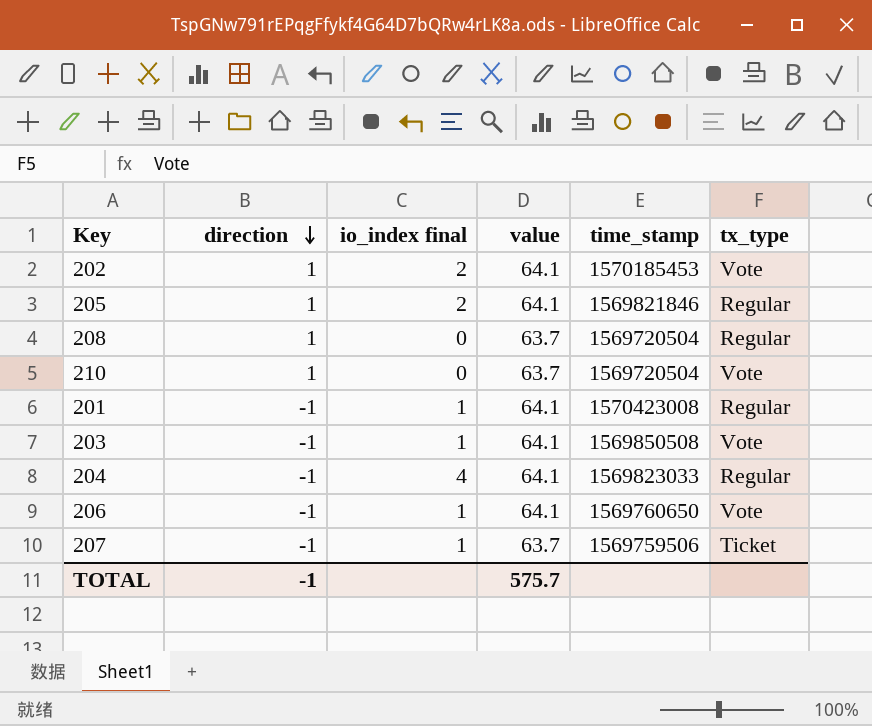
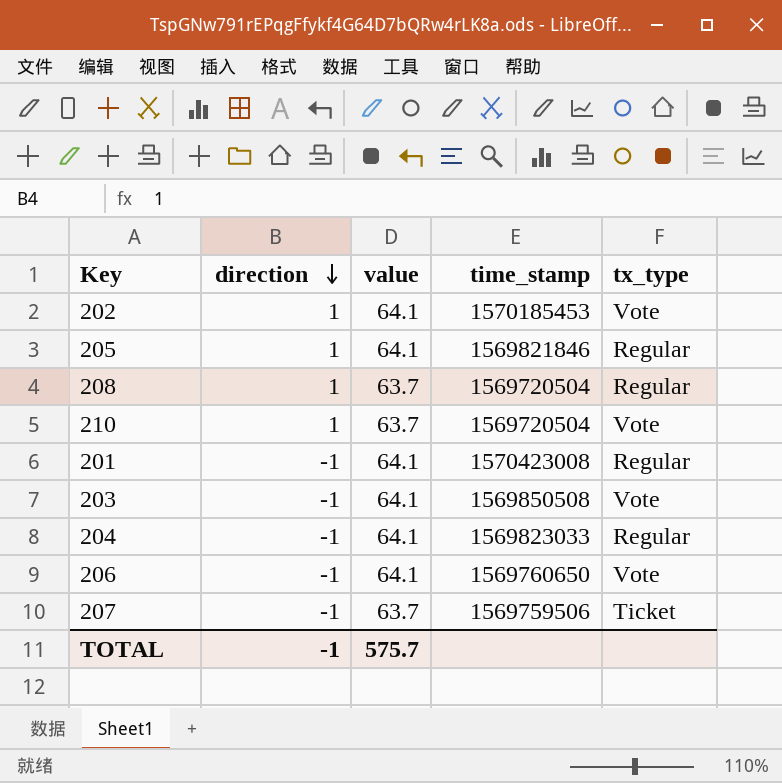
column io_index final | position: 3 -> none

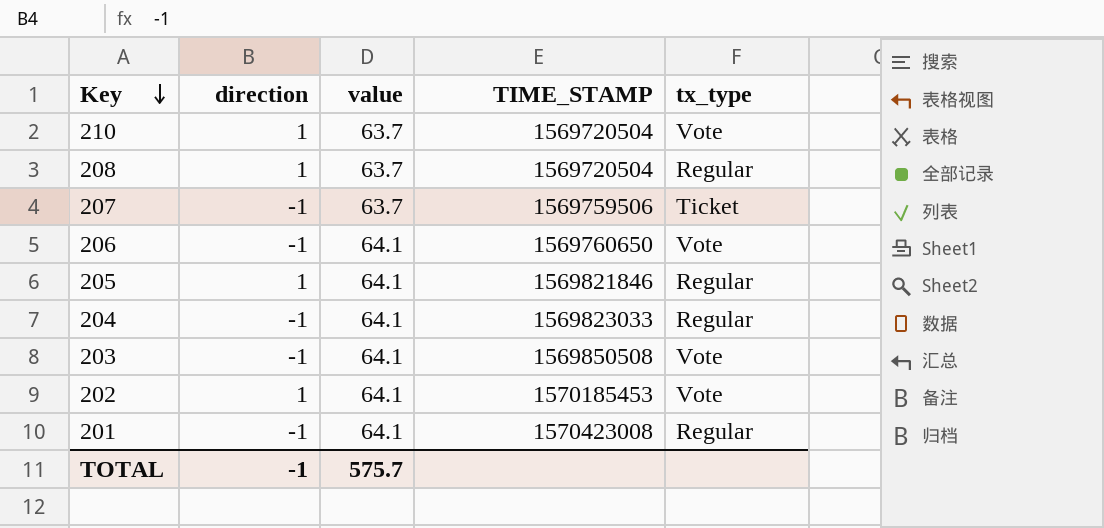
row order: direction descending -> Key descending
column name: time_stamp -> TIME_STAMP

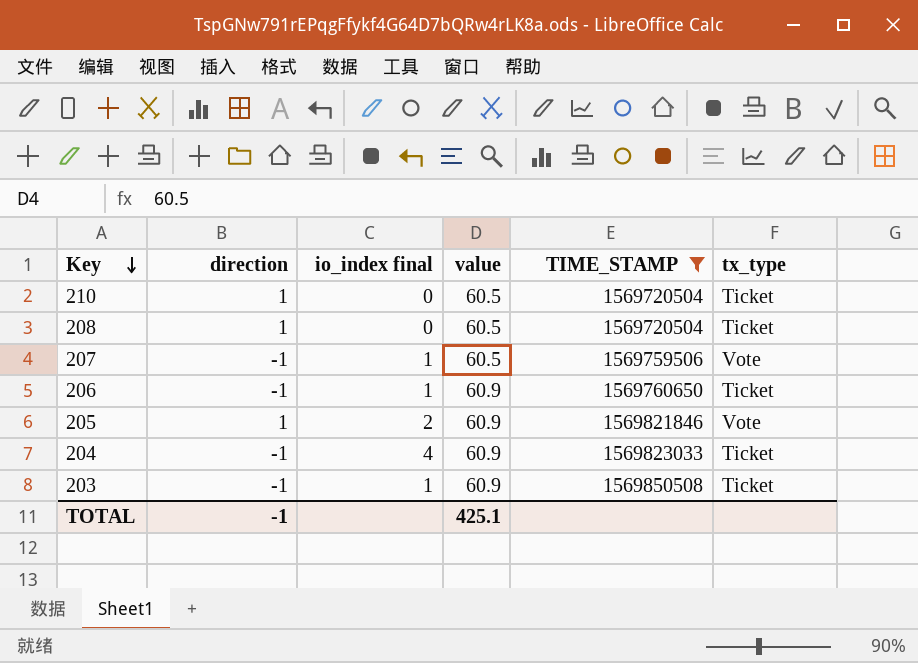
filter: none -> TIME_STAMP <= 1569850508
column io_index final | position: none -> 3
210 | value: 63.7 -> 60.5
210 | tx_type: Vote -> Ticket
208 | value: 63.7 -> 60.5
208 | tx_type: Regular -> Ticket
207 | value: 63.7 -> 60.5
207 | tx_type: Ticket -> Vote
206 | value: 64.1 -> 60.9
206 | tx_type: Vote -> Ticket
205 | value: 64.1 -> 60.9
205 | tx_type: Regular -> Vote
204 | value: 64.1 -> 60.9
204 | tx_type: Regular -> Ticket
203 | value: 64.1 -> 60.9
203 | tx_type: Vote -> Ticket
TOTAL | value: 575.7 -> 425.1

